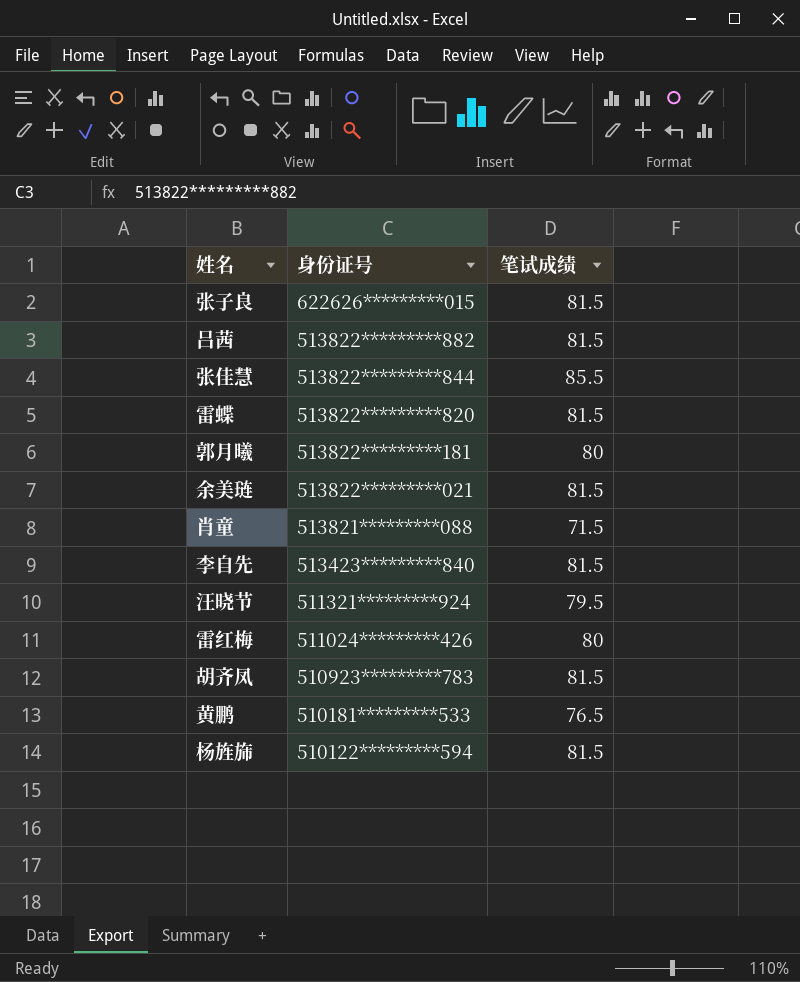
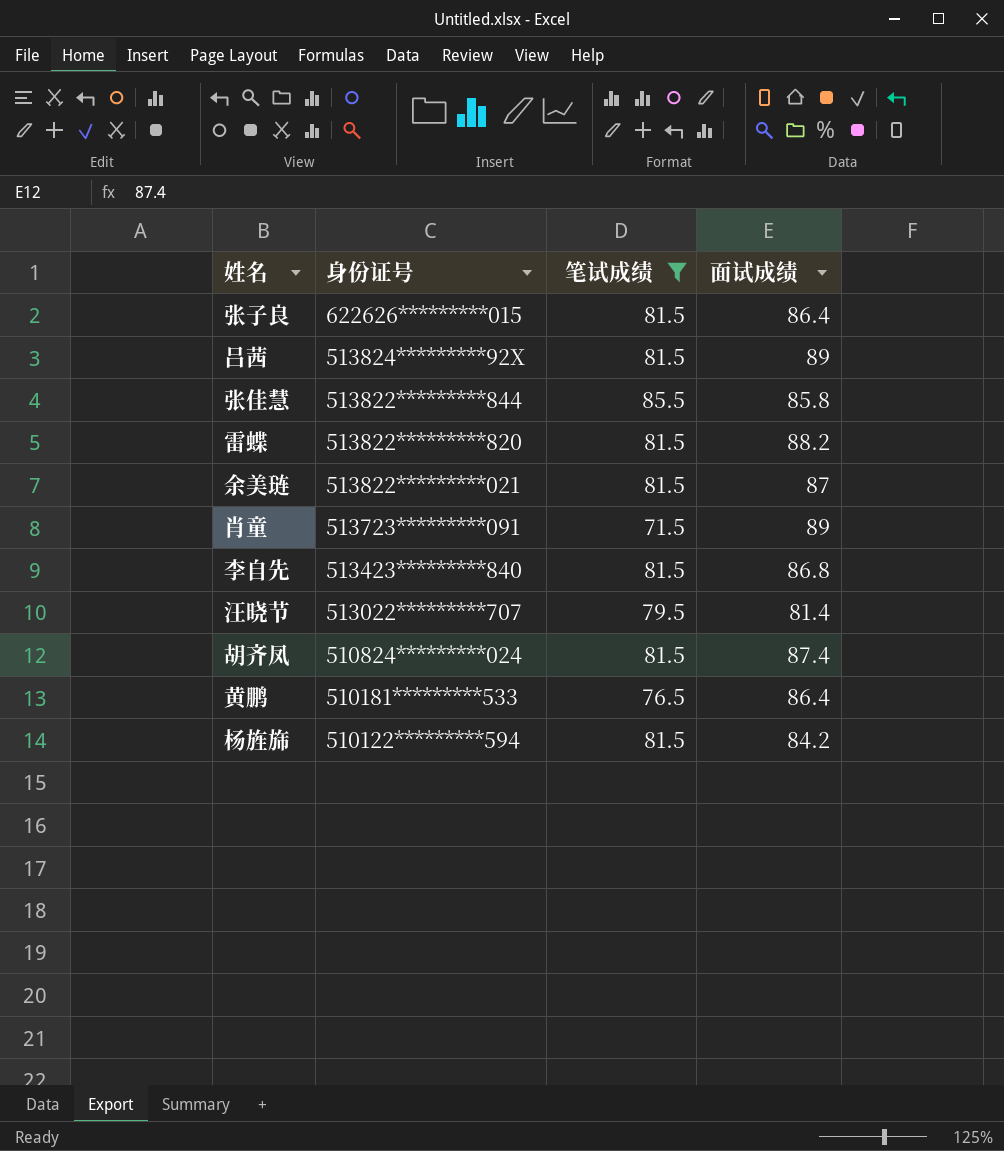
filter: none -> 笔试成绩 != 80
column 面试成绩 | position: none -> 4
吕茜 | 身份证号: 513822*********882 -> 513824*********92X
肖童 | 身份证号: 513821*********088 -> 513723*********091
汪晓节 | 身份证号: 511321*********924 -> 513022*********707
胡齐凤 | 身份证号: 510923*********783 -> 510824*********024

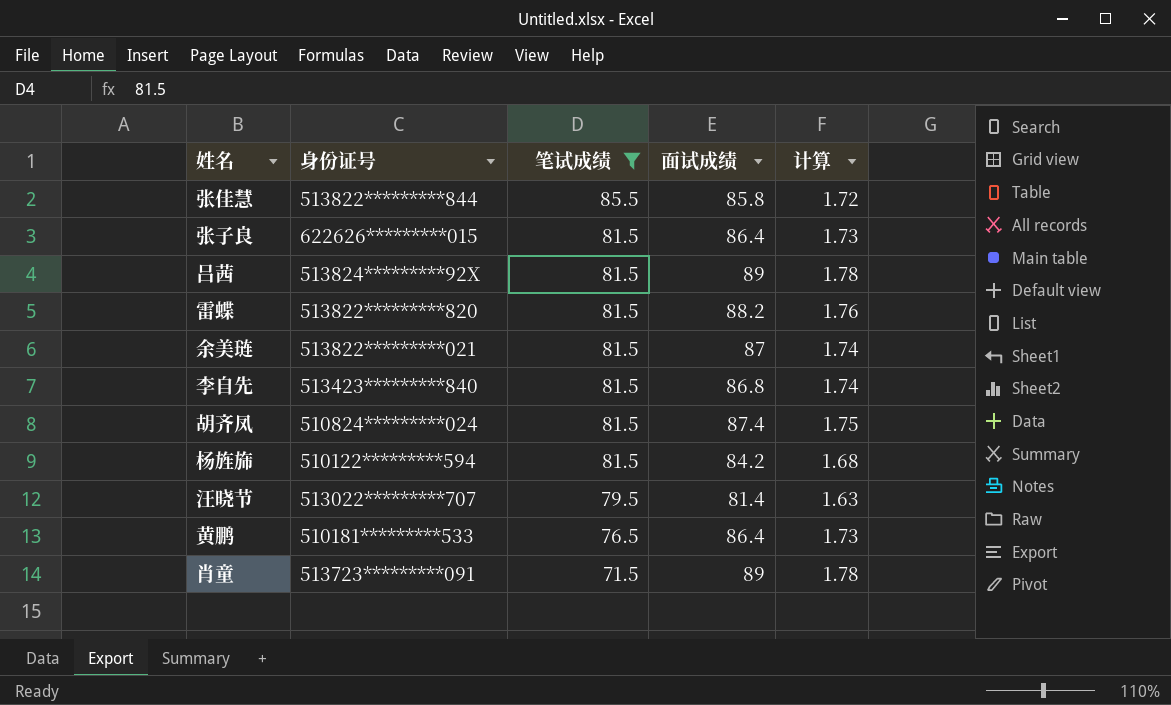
row order: 身份证号 descending -> 笔试成绩 descending
column 计算 | formula: none -> [面试成绩] * 0.02

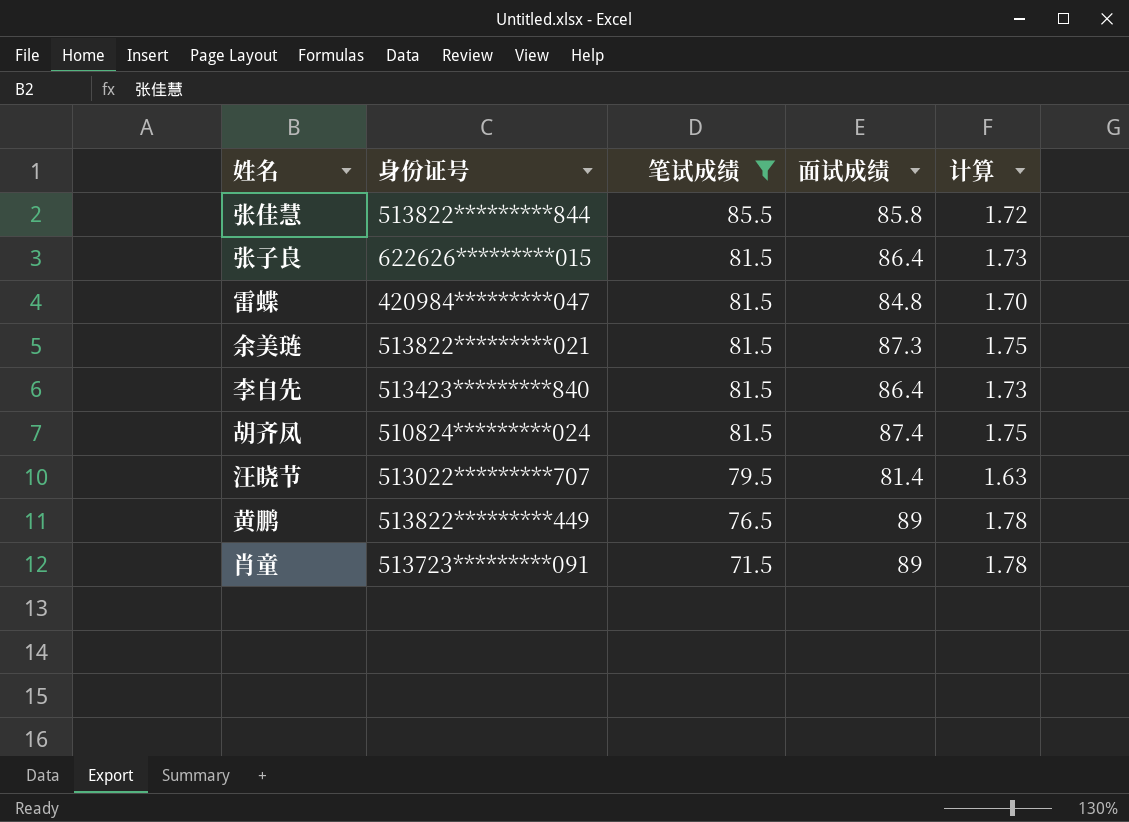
row 吕茜: 513824*********92X | 81.5 | 89 | 1.78 -> none
row 杨旌旆: 510122*********594 | 81.5 | 84.2 | 1.68 -> none
雷蝶 | 身份证号: 513822*********820 -> 420984*********047
雷蝶 | 面试成绩: 88.2 -> 84.8
雷蝶 | 计算: 1.76 -> 1.70
余美琏 | 面试成绩: 87 -> 87.3
余美琏 | 计算: 1.74 -> 1.75
李自先 | 面试成绩: 86.8 -> 86.4
李自先 | 计算: 1.74 -> 1.73
黄鹏 | 身份证号: 510181*********533 -> 513822*********449
黄鹏 | 面试成绩: 86.4 -> 89
黄鹏 | 计算: 1.73 -> 1.78

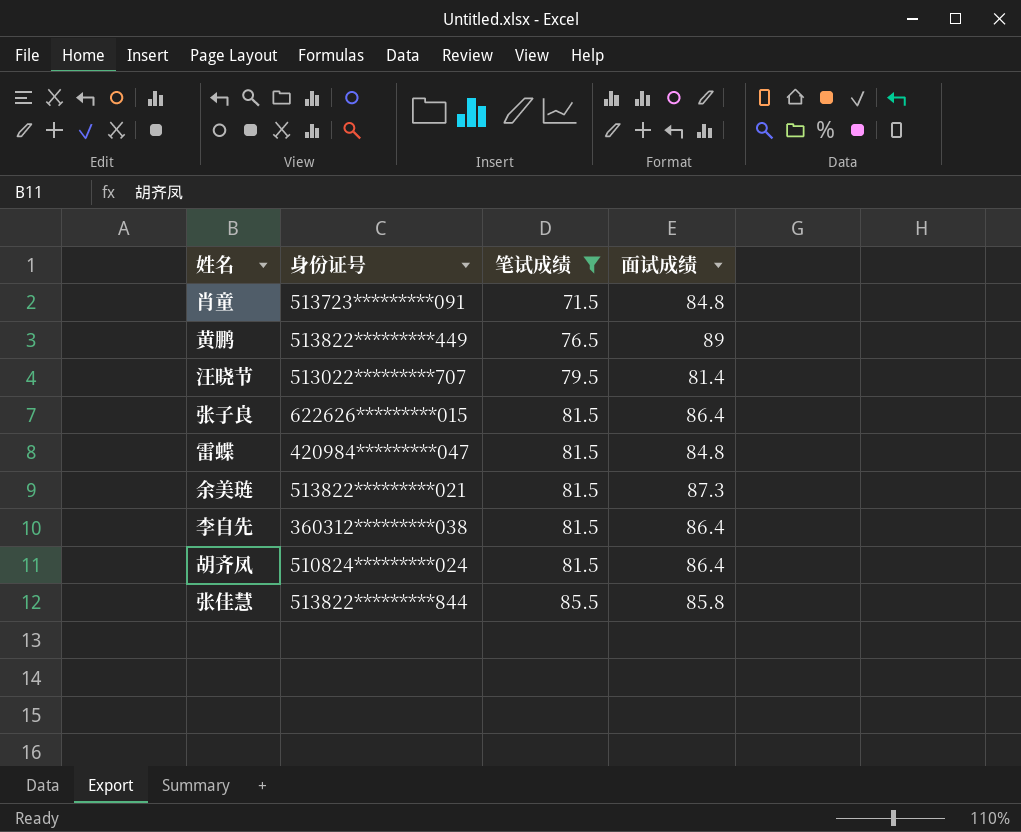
row order: 笔试成绩 descending -> 笔试成绩 ascending
column 计算 | formula: [面试成绩] * 0.02 -> none
肖童 | 面试成绩: 89 -> 84.8
李自先 | 身份证号: 513423*********840 -> 360312*********038
胡齐凤 | 面试成绩: 87.4 -> 86.4

